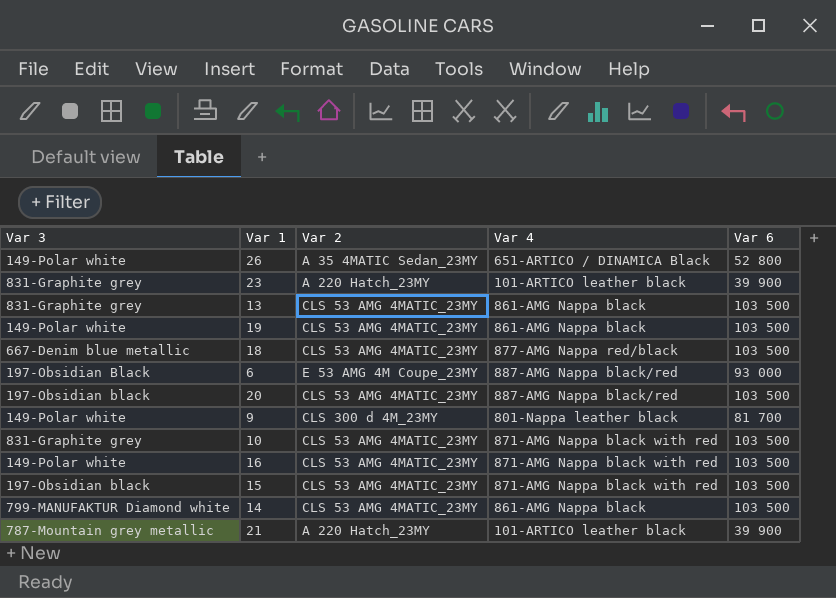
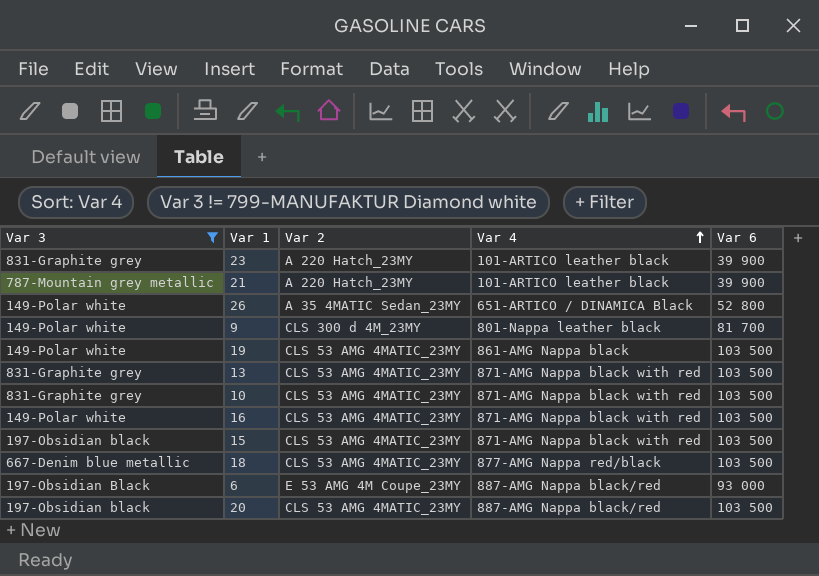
filter: none -> Var 3 != 799-MANUFAKTUR Diamond white
row order: none -> Var 4 ascending
13 | Var 4: 861-AMG Nappa black -> 871-AMG Nappa black with red

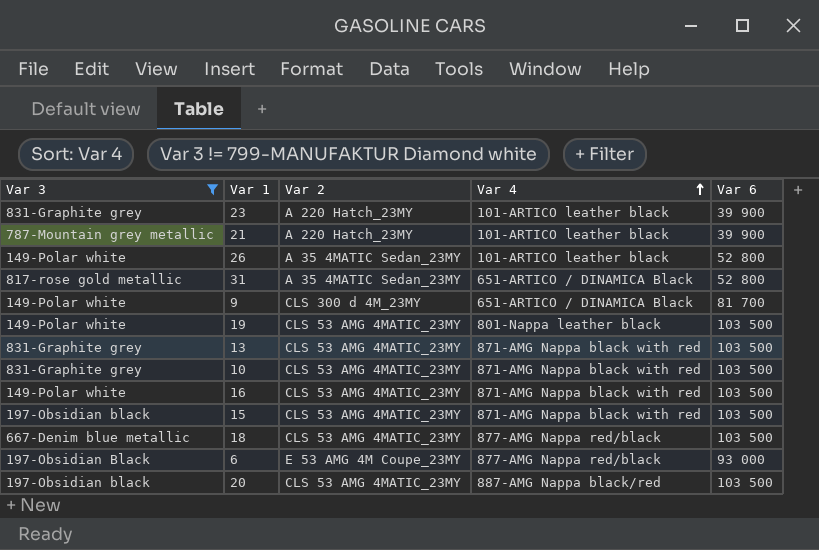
26 | Var 4: 651-ARTICO / DINAMICA Black -> 101-ARTICO leather black
row 31: none -> 817-rose gold metallic | A 35 4MATIC Sedan_23MY | 651-ARTICO / DINAMICA Black | 52 800
9 | Var 4: 801-Nappa leather black -> 651-ARTICO / DINAMICA Black
19 | Var 4: 861-AMG Nappa black -> 801-Nappa leather black
6 | Var 4: 887-AMG Nappa black/red -> 877-AMG Nappa red/black

